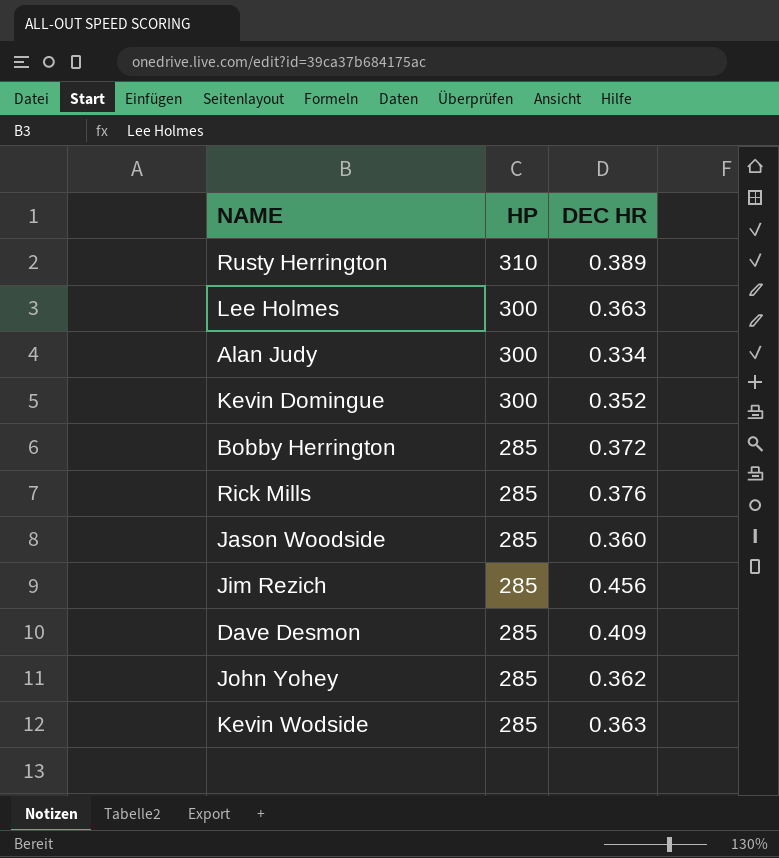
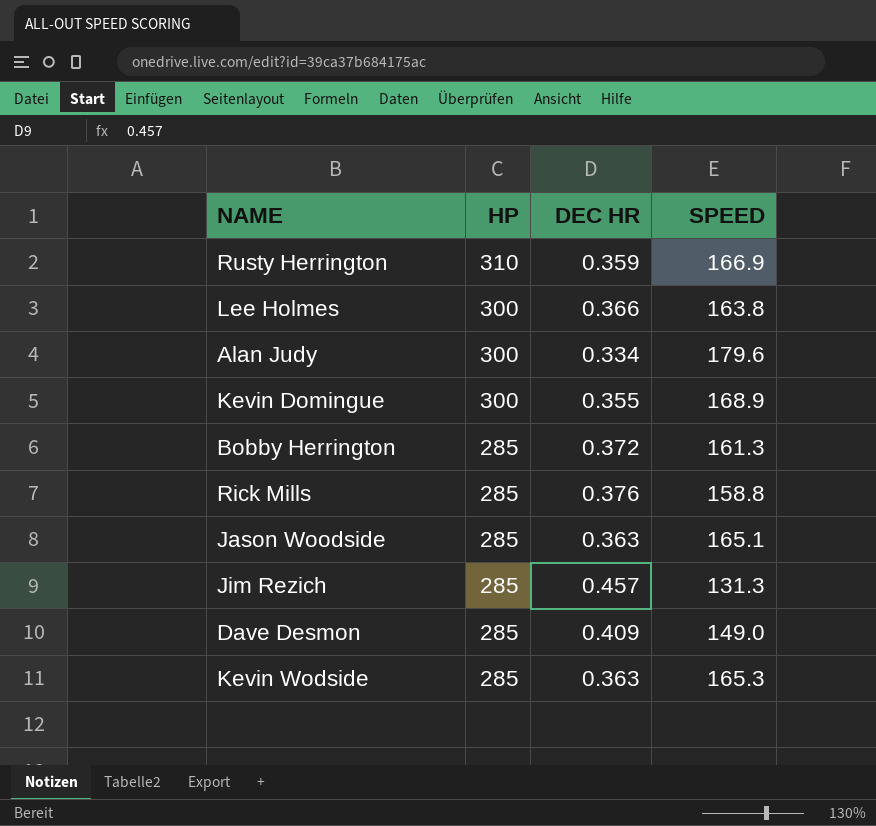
column SPEED | position: none -> 4
row John Yohey: 285 | 0.362 -> none
Rusty Herrington | DEC HR: 0.389 -> 0.359
Lee Holmes | DEC HR: 0.363 -> 0.366
Kevin Domingue | DEC HR: 0.352 -> 0.355
Jason Woodside | DEC HR: 0.360 -> 0.363
Jim Rezich | DEC HR: 0.456 -> 0.457

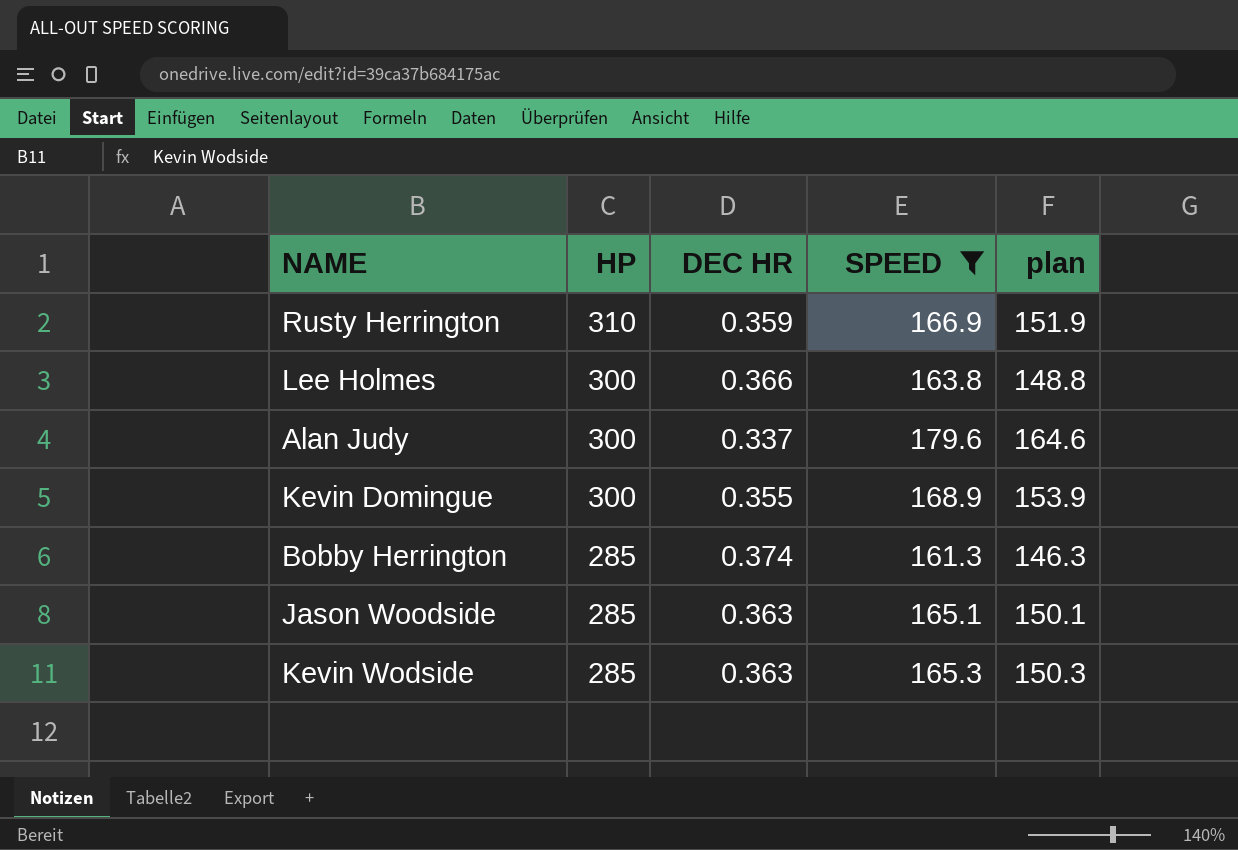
filter: none -> SPEED >= 161.3
column plan | formula: none -> [SPEED] - 15
Alan Judy | DEC HR: 0.334 -> 0.337
Bobby Herrington | DEC HR: 0.372 -> 0.374

